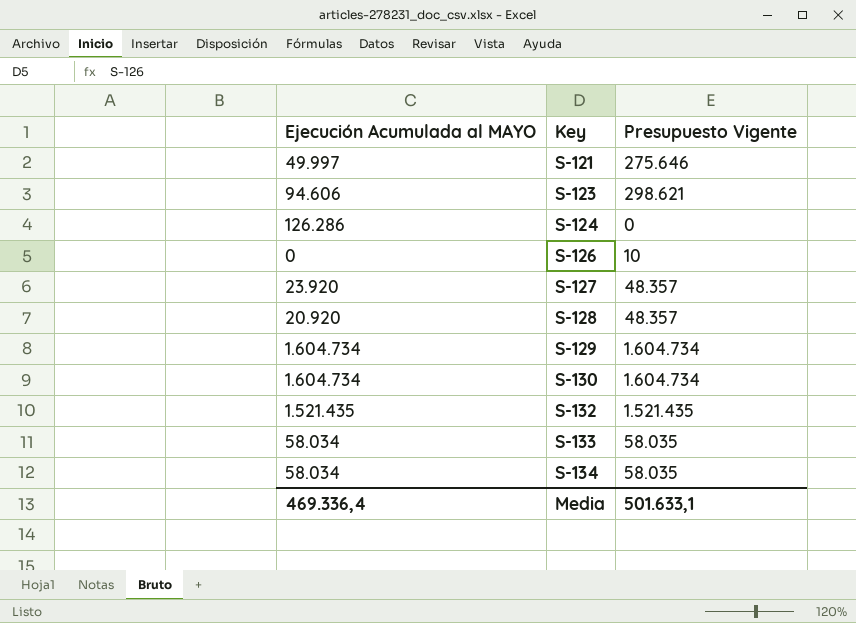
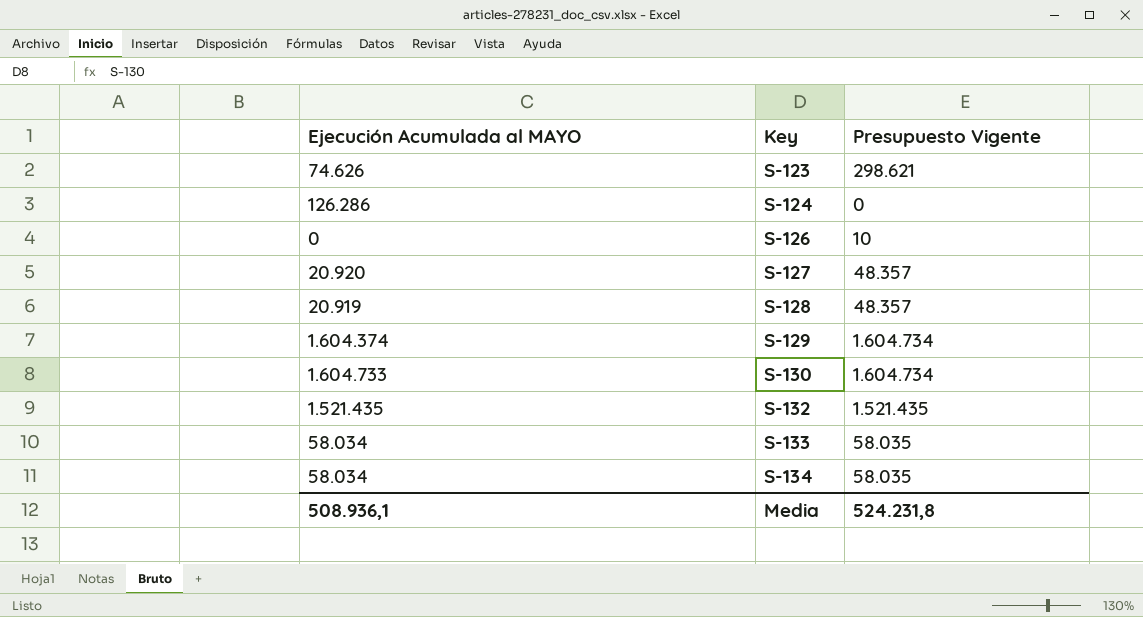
row S-121: 49.997 | 275.646 -> none
S-123 | Ejecución Acumulada al MAYO: 94.606 -> 74.626
S-127 | Ejecución Acumulada al MAYO: 23.920 -> 20.920
S-128 | Ejecución Acumulada al MAYO: 20.920 -> 20.919
S-129 | Ejecución Acumulada al MAYO: 1.604.734 -> 1.604.374
S-130 | Ejecución Acumulada al MAYO: 1.604.734 -> 1.604.733
Media | Ejecución Acumulada al MAYO: 469.336,4 -> 508.936,1
Media | Presupuesto Vigente: 501.633,1 -> 524.231,8

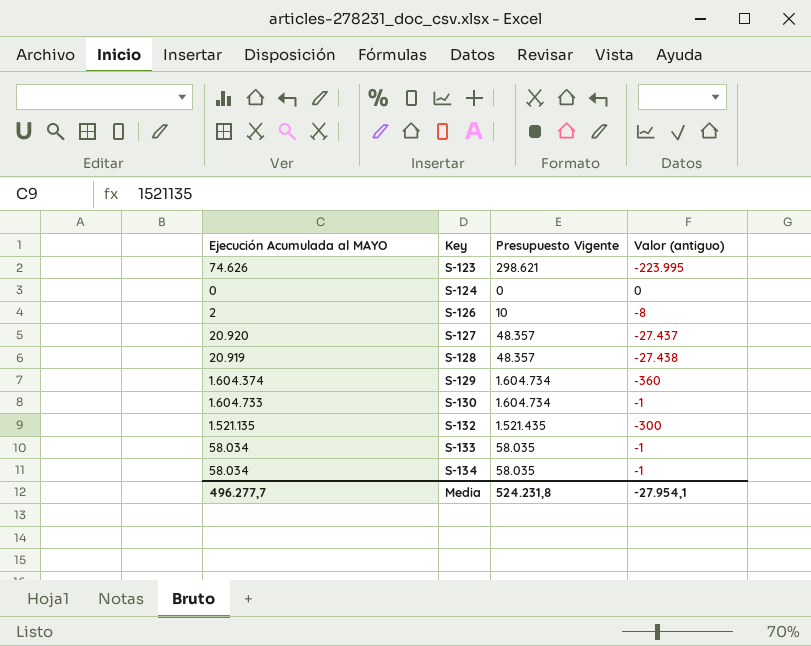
column Valor (antiguo) | formula: none -> [Ejecución Acumulada al MAYO] - [Presupuesto Vigente]
S-124 | Ejecución Acumulada al MAYO: 126.286 -> 0
S-126 | Ejecución Acumulada al MAYO: 0 -> 2
S-132 | Ejecución Acumulada al MAYO: 1.521.435 -> 1.521.135
Media | Ejecución Acumulada al MAYO: 508.936,1 -> 496.277,7

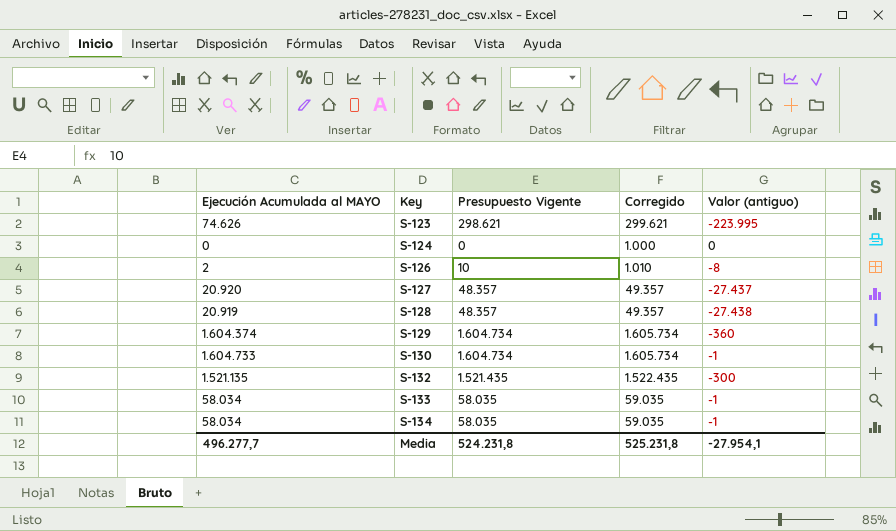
column Corregido | formula: none -> [Presupuesto Vigente] + 1000

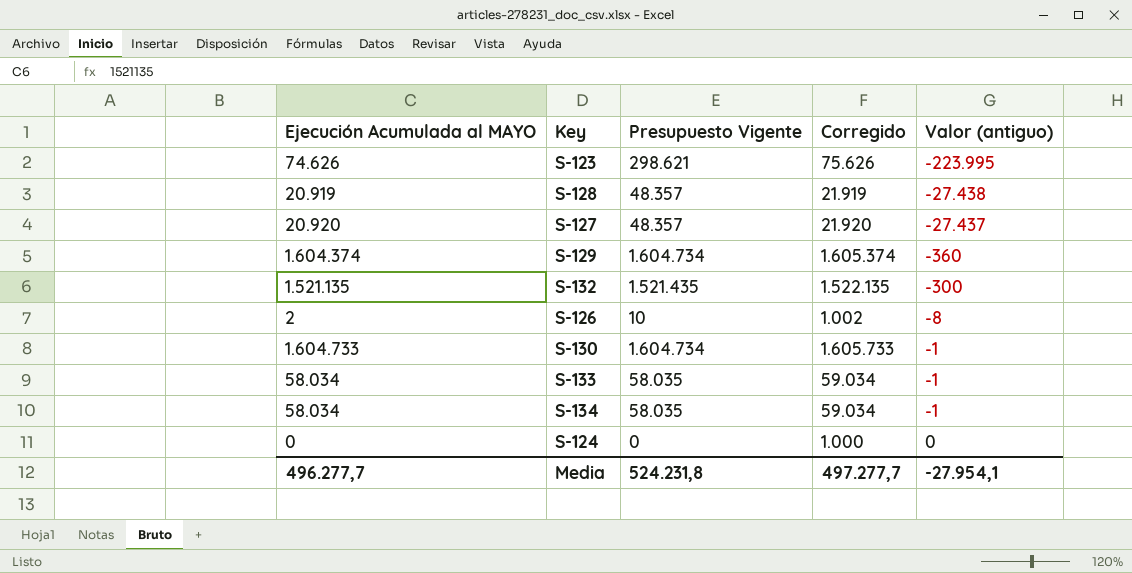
row order: Key ascending -> Valor (antiguo) ascending
column Corregido | formula: [Presupuesto Vigente] + 1000 -> [Ejecución Acumulada al MAYO] + 1000
Media | Corregido: 525.231,8 -> 497.277,7

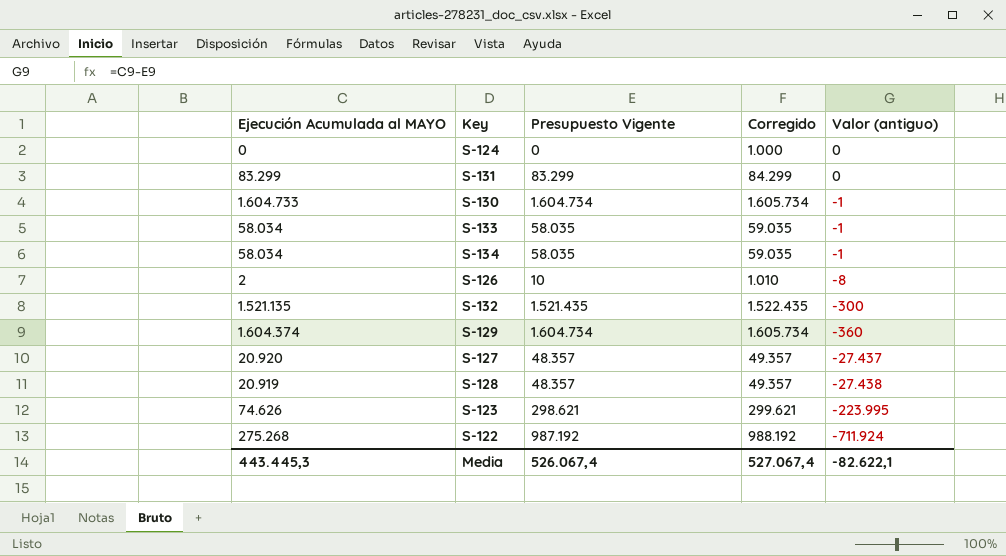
row order: Valor (antiguo) ascending -> Valor (antiguo) descending
column Corregido | formula: [Ejecución Acumulada al MAYO] + 1000 -> [Presupuesto Vigente] + 1000
row S-131: none -> 83.299 | 83.299 | 84.299 | 0
row S-122: none -> 275.268 | 987.192 | 988.192 | -711.924
Media | Ejecución Acumulada al MAYO: 496.277,7 -> 443.445,3
Media | Presupuesto Vigente: 524.231,8 -> 526.067,4
Media | Corregido: 497.277,7 -> 527.067,4
Media | Valor (antiguo): -27.954,1 -> -82.622,1

